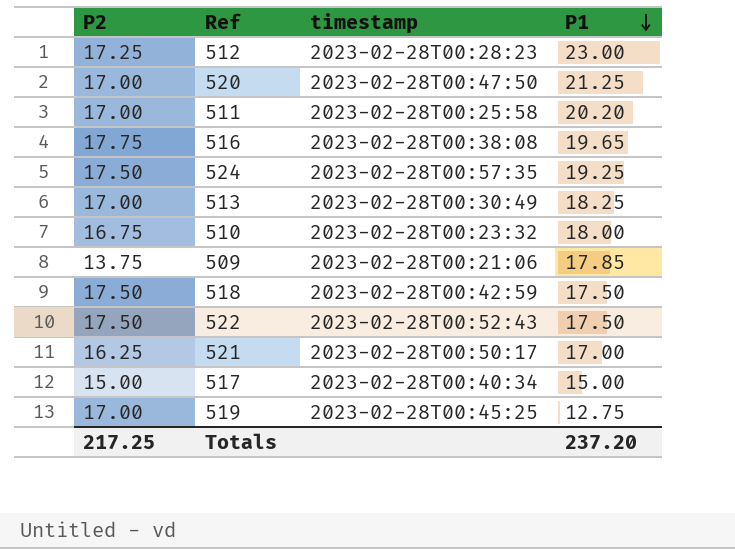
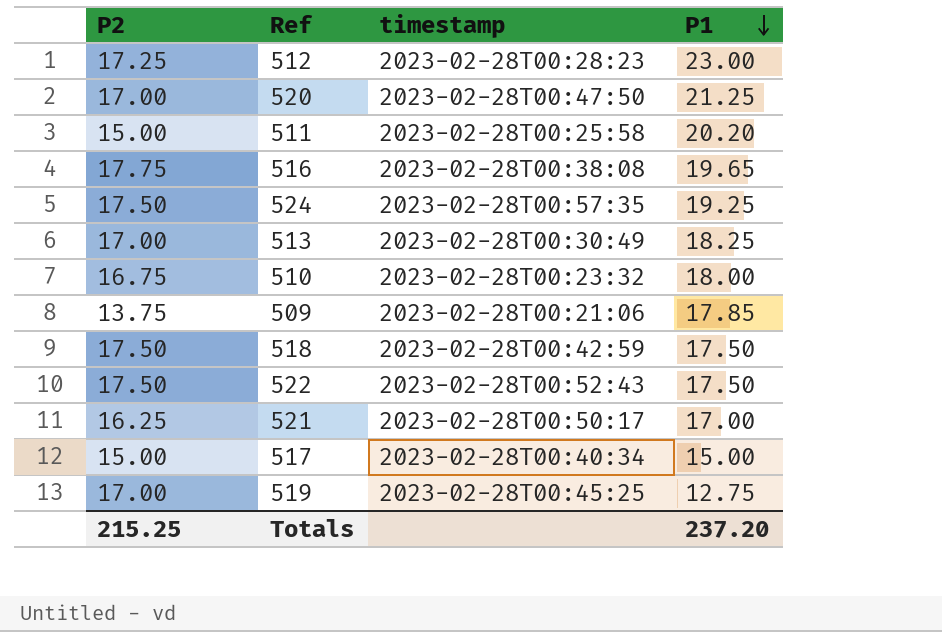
511 | P2: 17.00 -> 15.00
Totals | P2: 217.25 -> 215.25

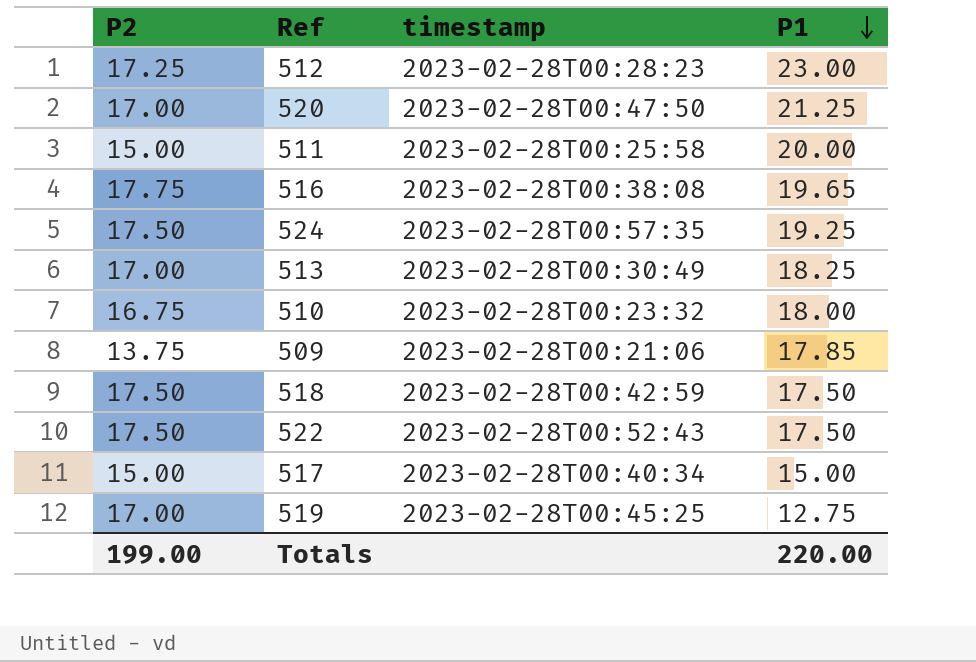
row 521: 16.25 | 2023-02-28T00:50:17 | 17.00 -> none
511 | P1: 20.20 -> 20.00
Totals | P2: 215.25 -> 199.00
Totals | P1: 237.20 -> 220.00

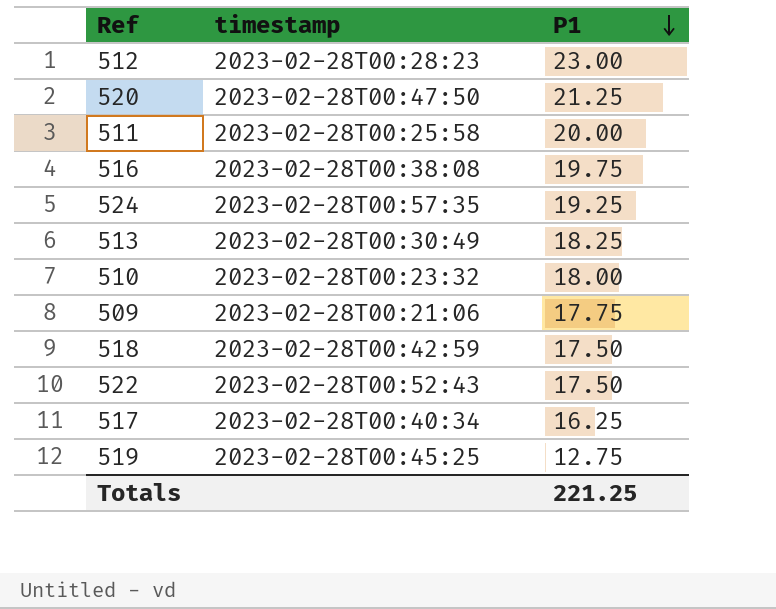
column P2 | position: 1 -> none
516 | P1: 19.65 -> 19.75
509 | P1: 17.85 -> 17.75
517 | P1: 15.00 -> 16.25
Totals | P1: 220.00 -> 221.25

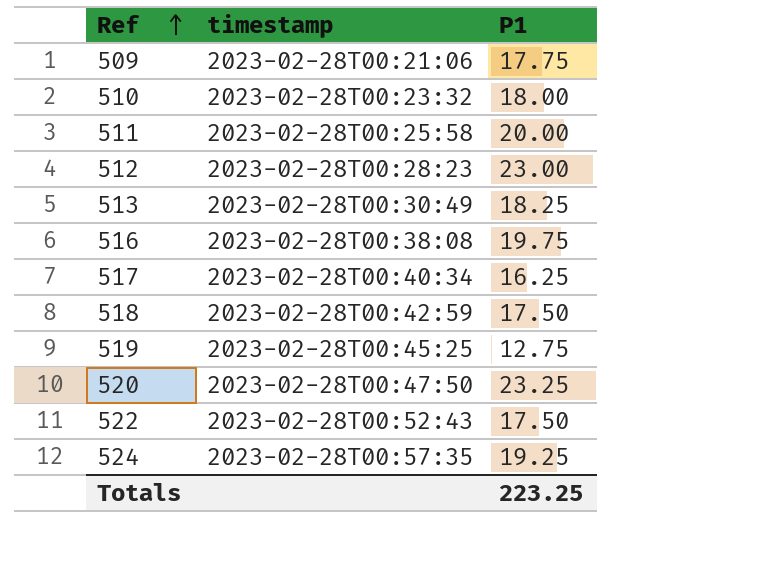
row order: P1 descending -> Ref ascending
520 | P1: 21.25 -> 23.25
Totals | P1: 221.25 -> 223.25

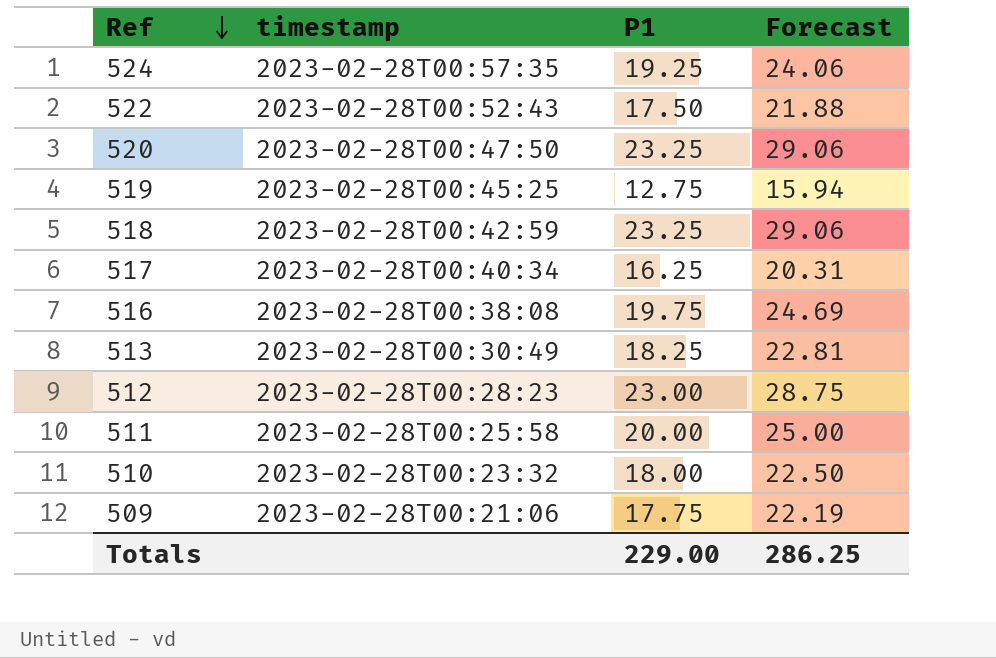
row order: Ref ascending -> Ref descending
column Forecast | formula: none -> [P1] * 1.25
518 | P1: 17.50 -> 23.25
Totals | P1: 223.25 -> 229.00

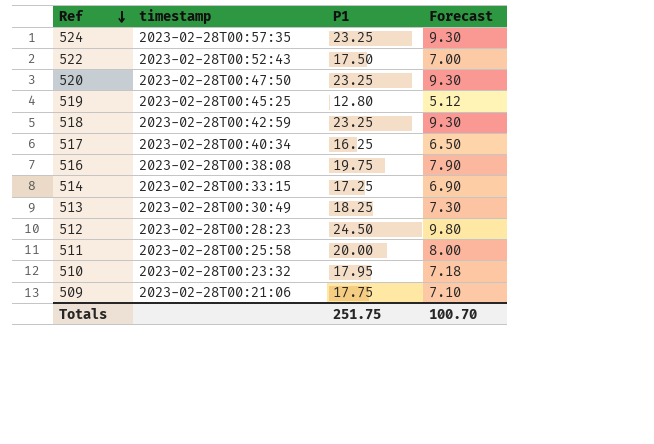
column Forecast | formula: [P1] * 1.25 -> [P1] * 0.4
524 | P1: 19.25 -> 23.25
519 | P1: 12.75 -> 12.80
row 514: none -> 2023-02-28T00:33:15 | 17.25 | 6.90
512 | P1: 23.00 -> 24.50
510 | P1: 18.00 -> 17.95
Totals | P1: 229.00 -> 251.75
Totals | Forecast: 286.25 -> 100.70

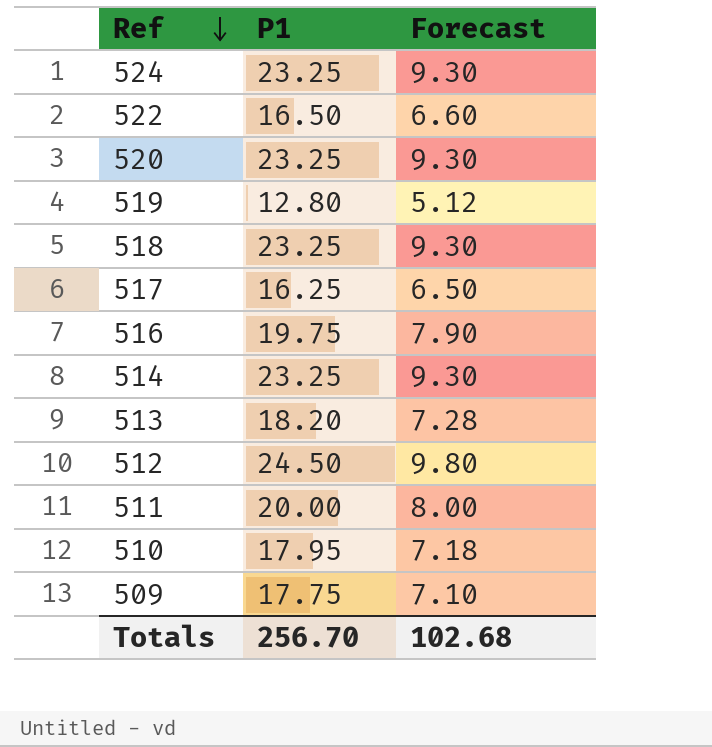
column timestamp | position: 2 -> none
522 | P1: 17.50 -> 16.50
522 | Forecast: 7.00 -> 6.60
514 | P1: 17.25 -> 23.25
514 | Forecast: 6.90 -> 9.30
513 | P1: 18.25 -> 18.20
513 | Forecast: 7.30 -> 7.28
Totals | P1: 251.75 -> 256.70
Totals | Forecast: 100.70 -> 102.68

